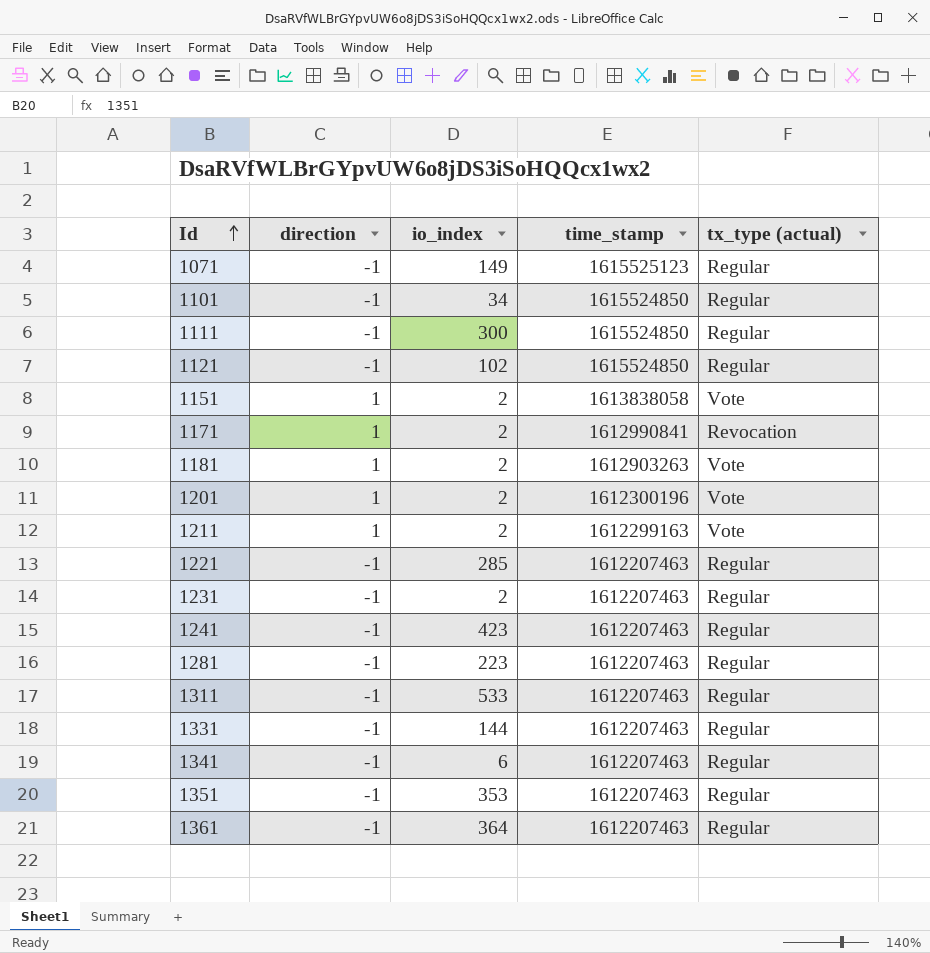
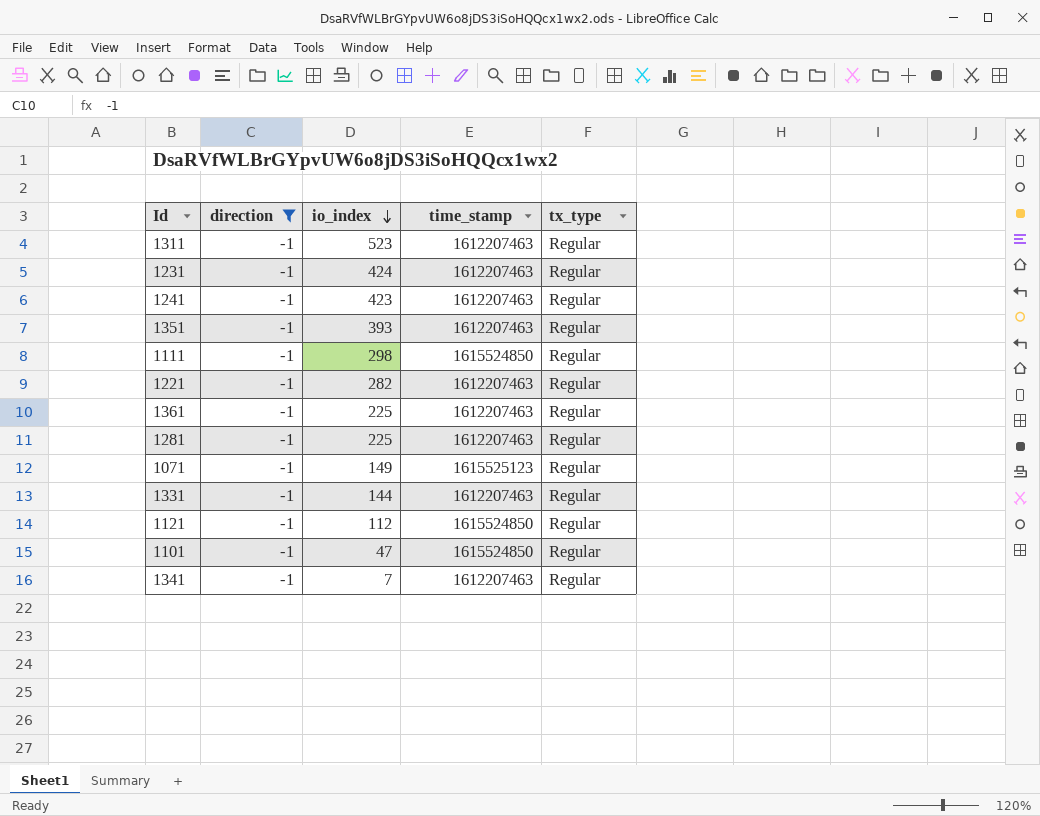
filter: none -> direction = -1
row order: Id ascending -> io_index descending
column name: tx_type (actual) -> tx_type
1311 | io_index: 533 -> 523
1231 | io_index: 2 -> 424
1351 | io_index: 353 -> 393
1111 | io_index: 300 -> 298
1221 | io_index: 285 -> 282
1361 | io_index: 364 -> 225
1281 | io_index: 223 -> 225
1121 | io_index: 102 -> 112
1101 | io_index: 34 -> 47
1341 | io_index: 6 -> 7

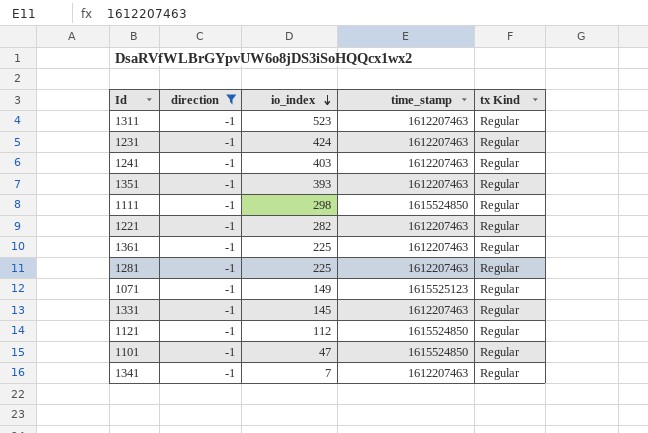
column name: tx_type -> tx Kind
1241 | io_index: 423 -> 403
1331 | io_index: 144 -> 145

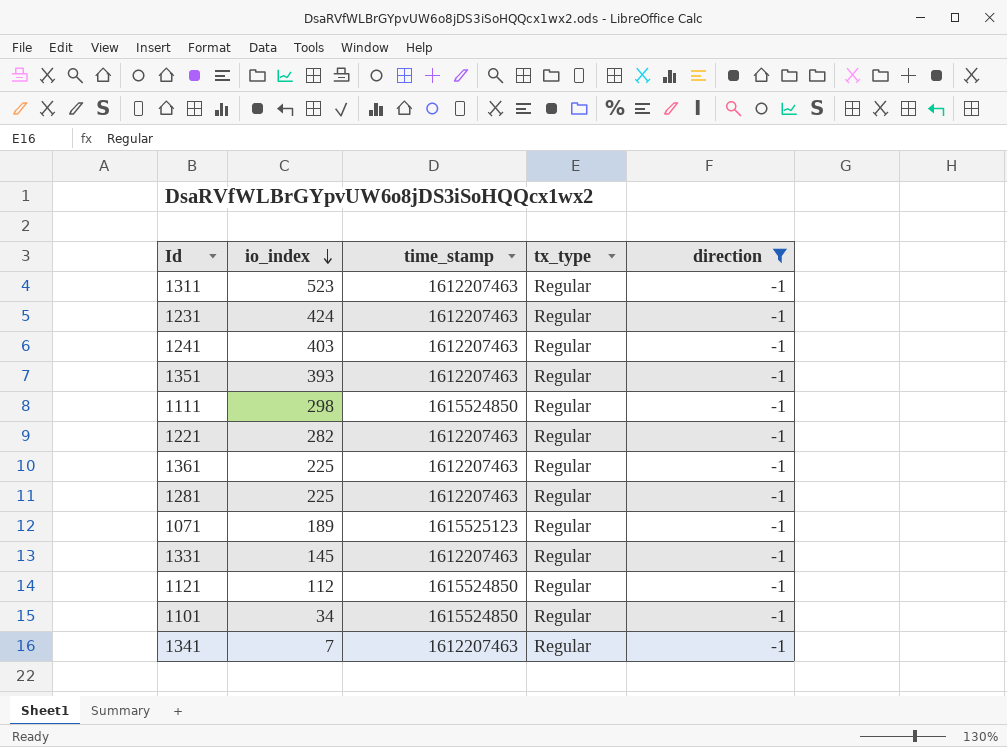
column name: tx Kind -> tx_type
column direction | position: 2 -> 5
1071 | io_index: 149 -> 189
1101 | io_index: 47 -> 34

